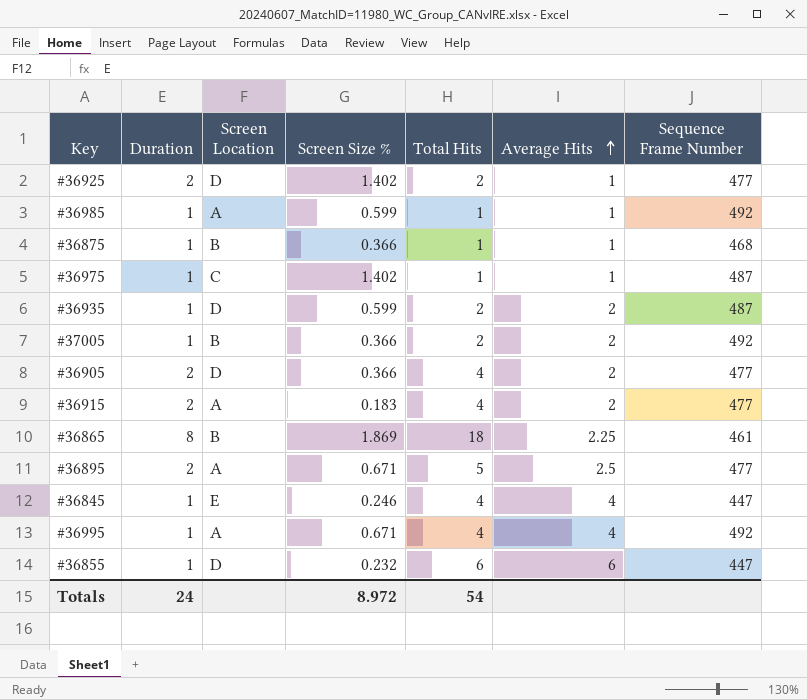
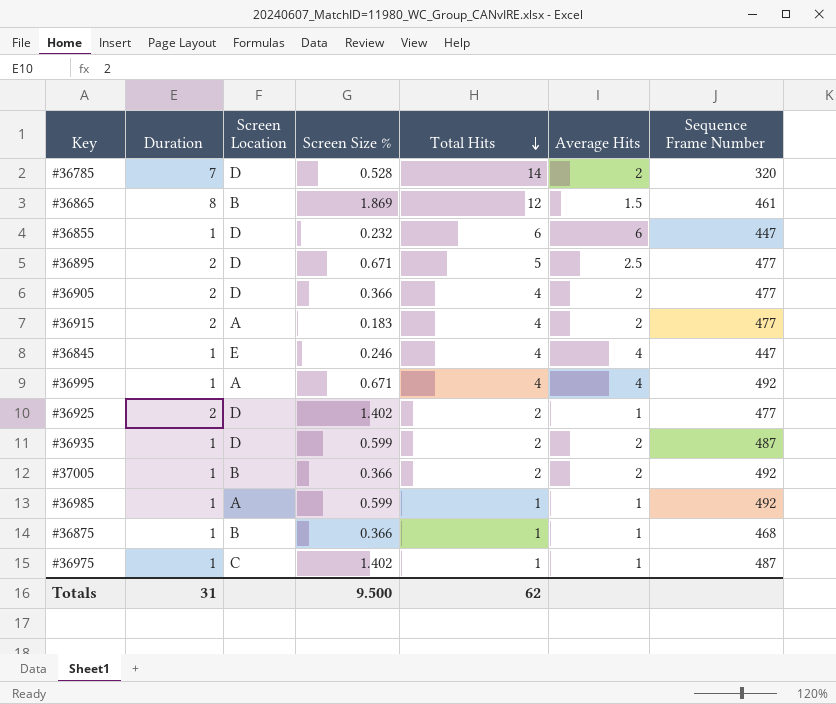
row order: Average Hits ascending -> Total Hits descending
row #36785: none -> 7 | D | 0.528 | 14 | 2 | 320
#36865 | Total Hits: 18 -> 12
#36865 | Average Hits: 2.25 -> 1.5
#36895 | Screen Location: A -> D
Totals | Duration: 24 -> 31
Totals | Screen Size %: 8.972 -> 9.500
Totals | Total Hits: 54 -> 62

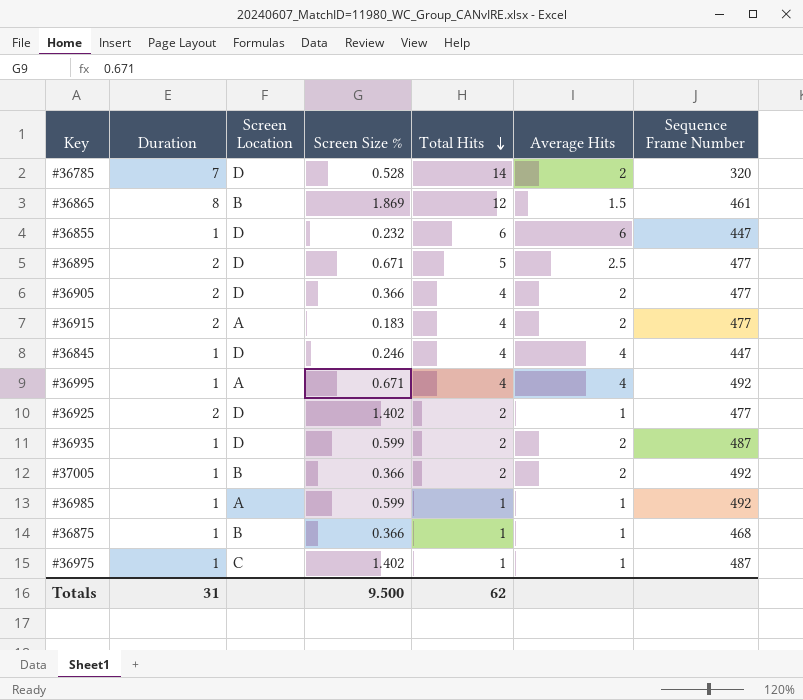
#36845 | Screen Location: E -> D

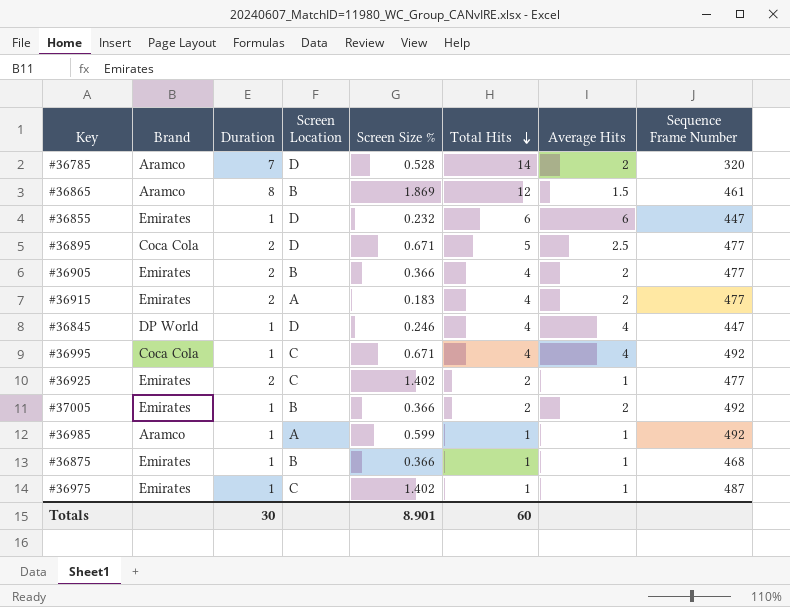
column Brand | position: none -> 2
row #36935: 1 | D | 0.599 | 2 | 2 | 487 -> none
#36905 | Screen Location: D -> B
#36995 | Screen Location: A -> C
#36925 | Screen Location: D -> C
Totals | Duration: 31 -> 30
Totals | Screen Size %: 9.500 -> 8.901
Totals | Total Hits: 62 -> 60

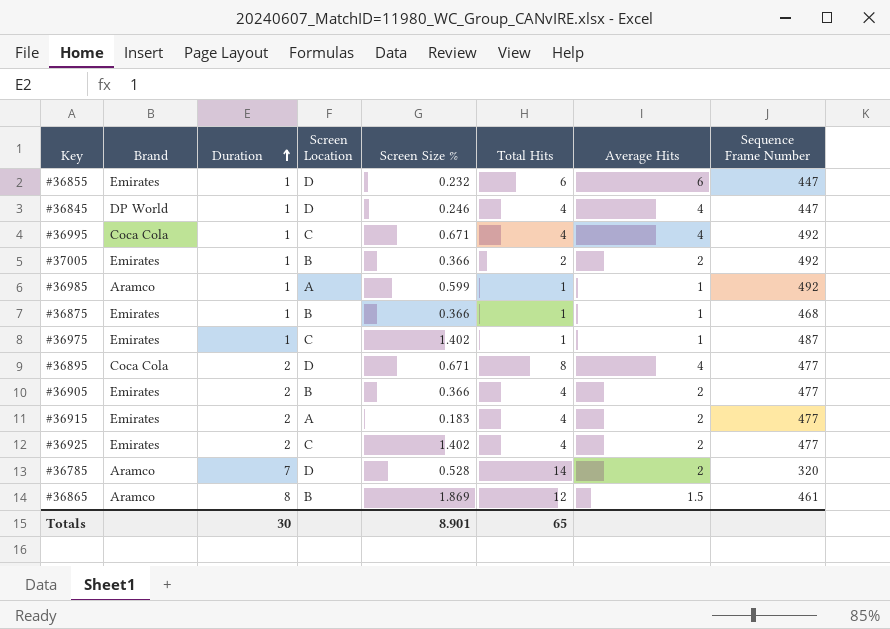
row order: Total Hits descending -> Duration ascending
#36895 | Total Hits: 5 -> 8
#36895 | Average Hits: 2.5 -> 4
#36925 | Total Hits: 2 -> 4
#36925 | Average Hits: 1 -> 2
Totals | Total Hits: 60 -> 65

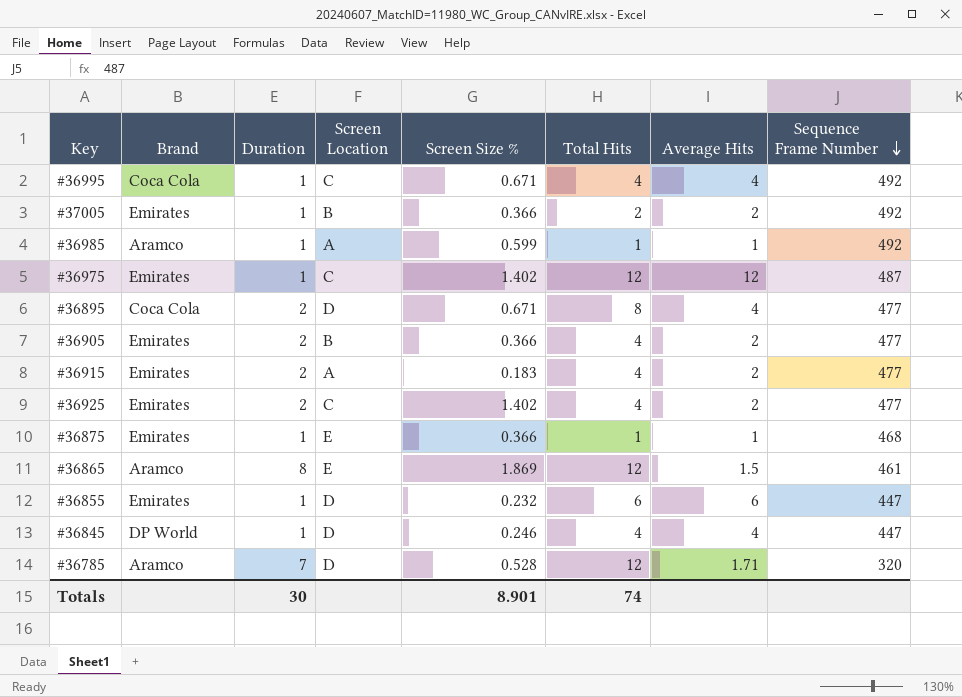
row order: Duration ascending -> Sequence Frame Number descending
#36975 | Total Hits: 1 -> 12
#36975 | Average Hits: 1 -> 12
#36875 | Screen Location: B -> E
#36865 | Screen Location: B -> E
#36785 | Total Hits: 14 -> 12
#36785 | Average Hits: 2 -> 1.71
Totals | Total Hits: 65 -> 74

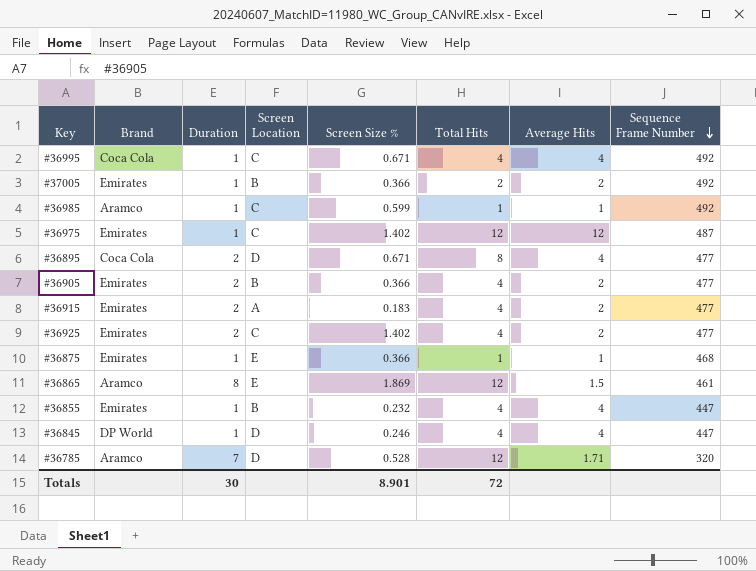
#36985 | Screen Location: A -> C
#36855 | Screen Location: D -> B
#36855 | Total Hits: 6 -> 4
#36855 | Average Hits: 6 -> 4
Totals | Total Hits: 74 -> 72

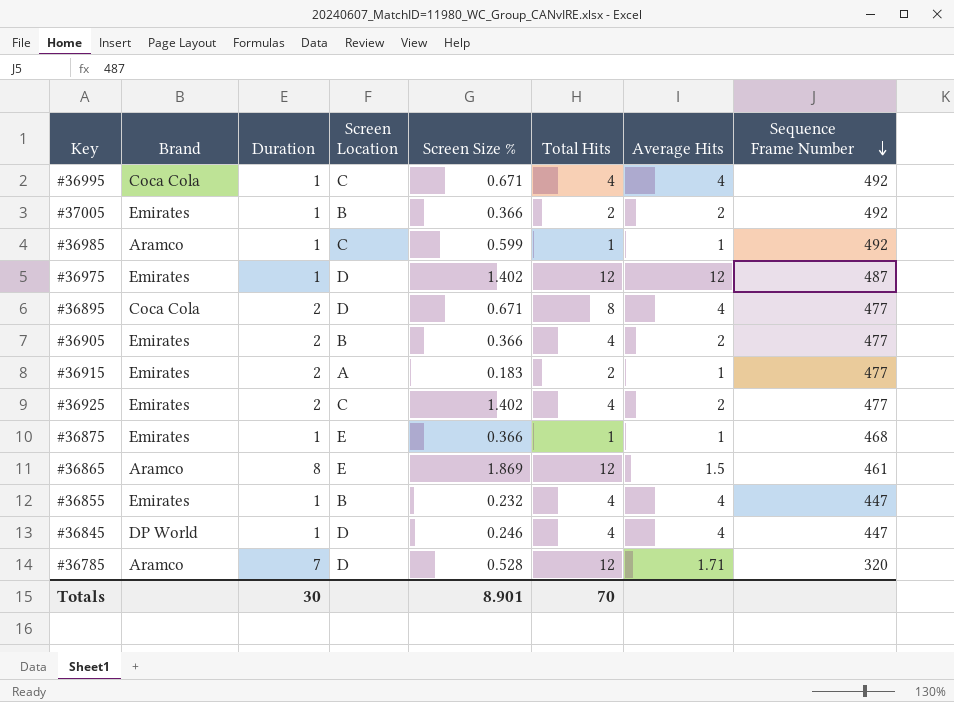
#36975 | Screen Location: C -> D
#36915 | Total Hits: 4 -> 2
#36915 | Average Hits: 2 -> 1
Totals | Total Hits: 72 -> 70

